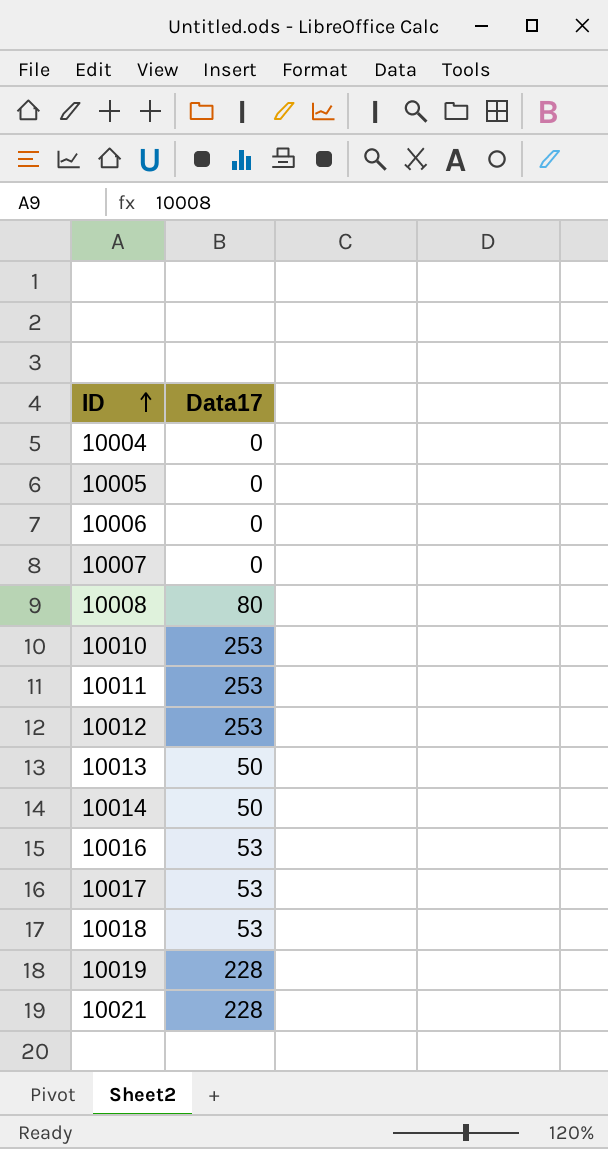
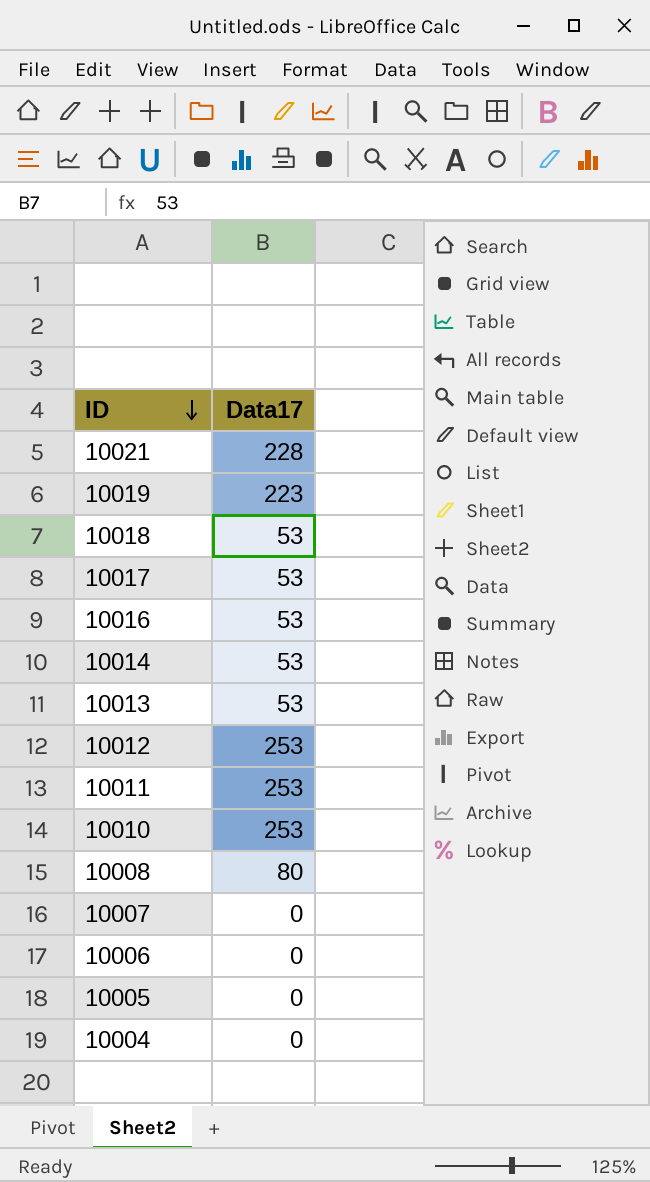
row order: ID ascending -> ID descending
10019 | Data17: 228 -> 223
10014 | Data17: 50 -> 53
10013 | Data17: 50 -> 53

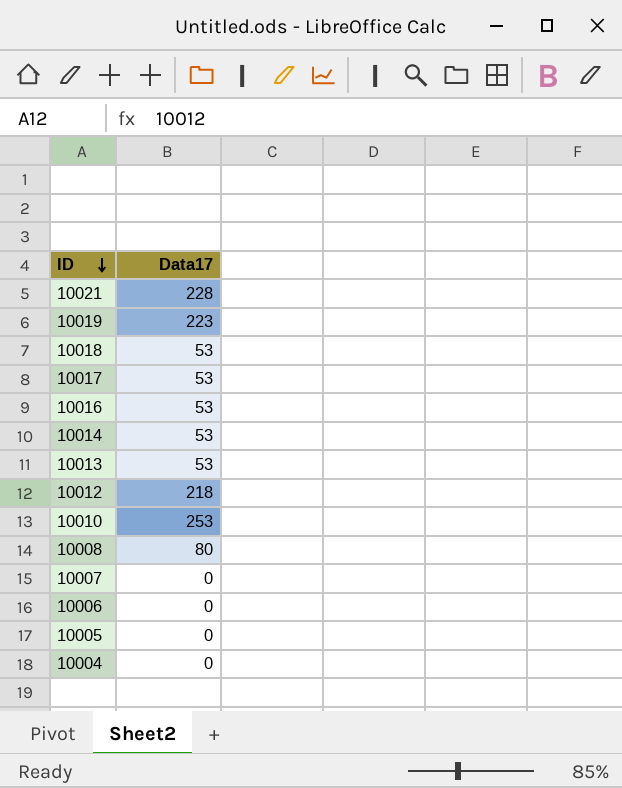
row 10011: 253 -> none
10012 | Data17: 253 -> 218

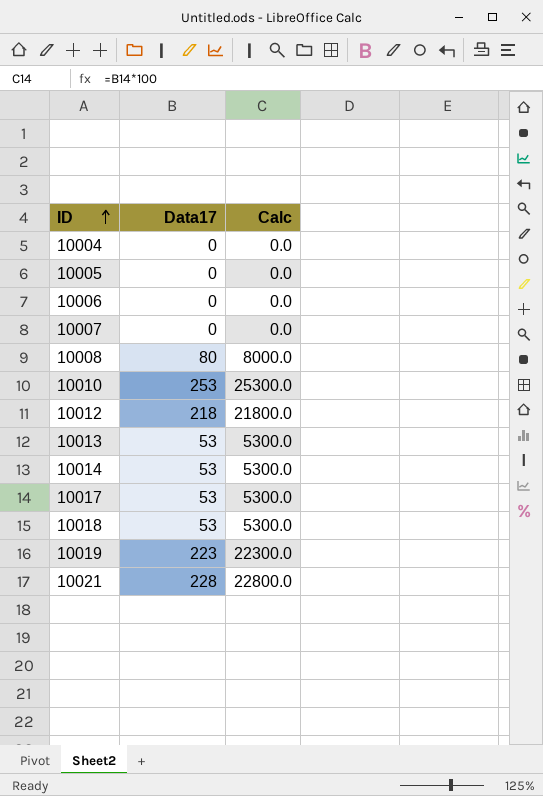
row order: ID descending -> ID ascending
column Calc | formula: none -> [Data17] * 100
row 10016: 53 -> none

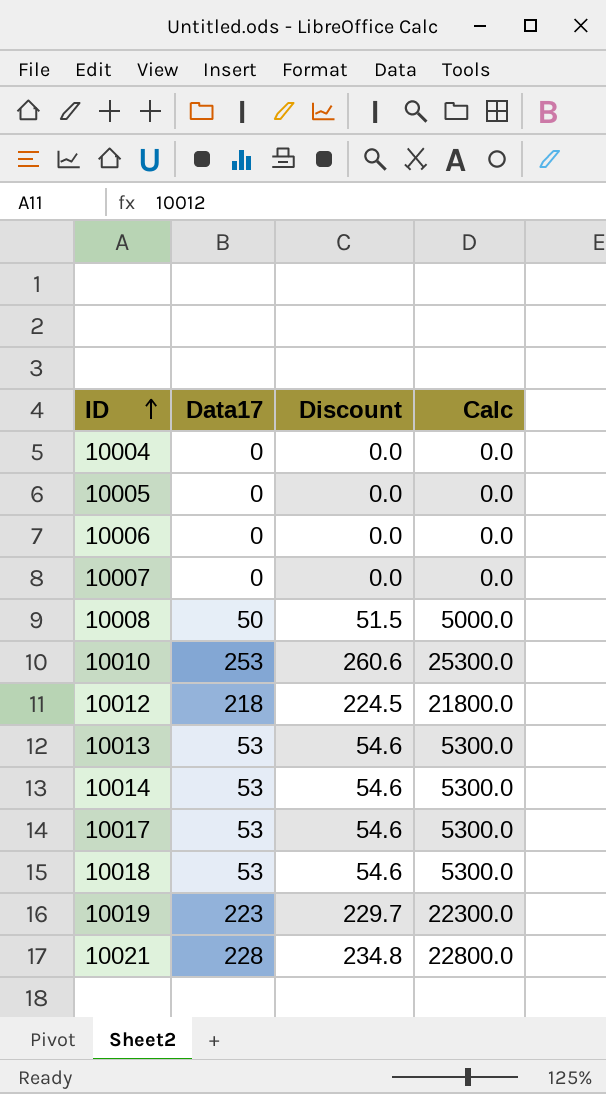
column Discount | formula: none -> [Data17] * 1.03
10008 | Data17: 80 -> 50
10008 | Calc: 8000.0 -> 5000.0

